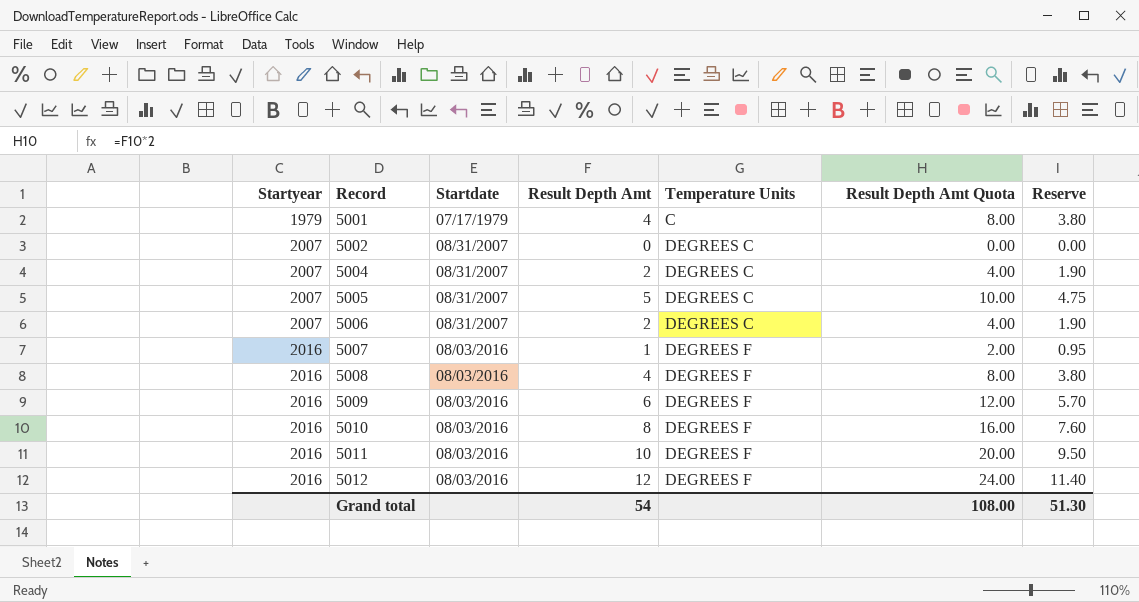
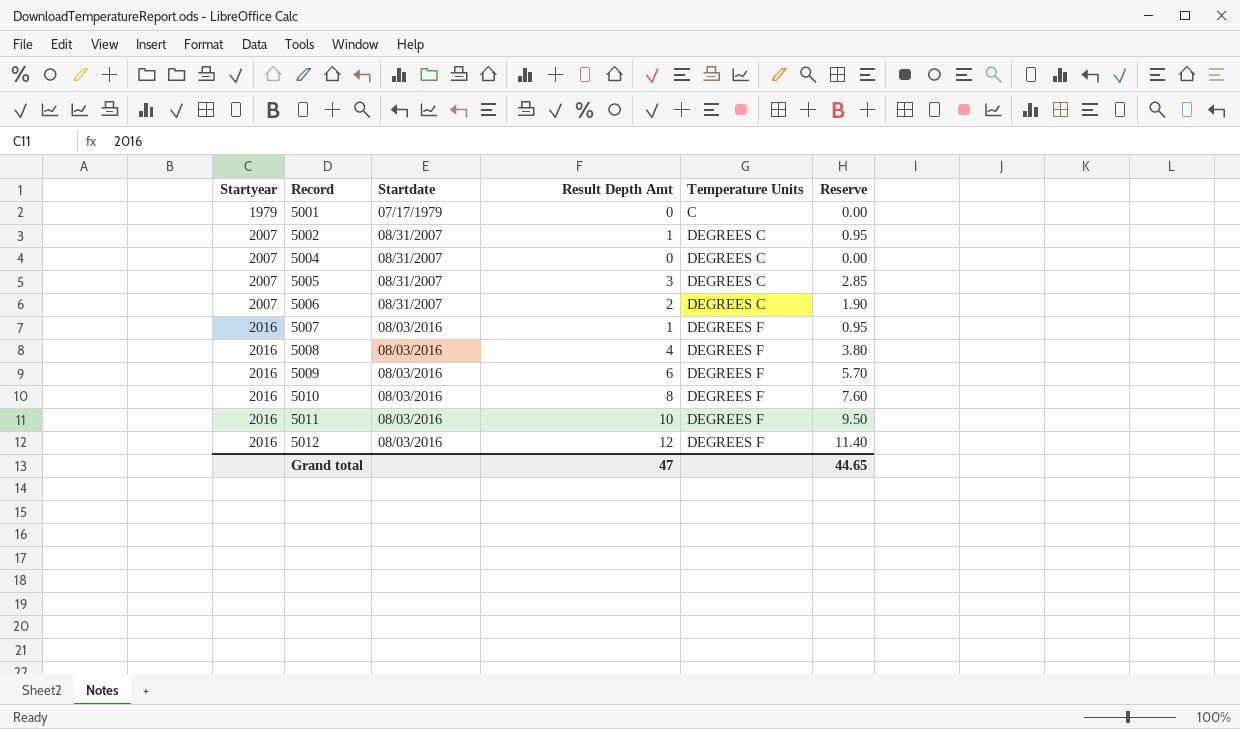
column Result Depth Amt Quota | formula: [Result Depth Amt] * 2 -> none
5001 | Result Depth Amt: 4 -> 0
5001 | Reserve: 3.80 -> 0.00
5002 | Result Depth Amt: 0 -> 1
5002 | Reserve: 0.00 -> 0.95
5004 | Result Depth Amt: 2 -> 0
5004 | Reserve: 1.90 -> 0.00
5005 | Result Depth Amt: 5 -> 3
5005 | Reserve: 4.75 -> 2.85
Grand total | Result Depth Amt: 54 -> 47
Grand total | Reserve: 51.30 -> 44.65

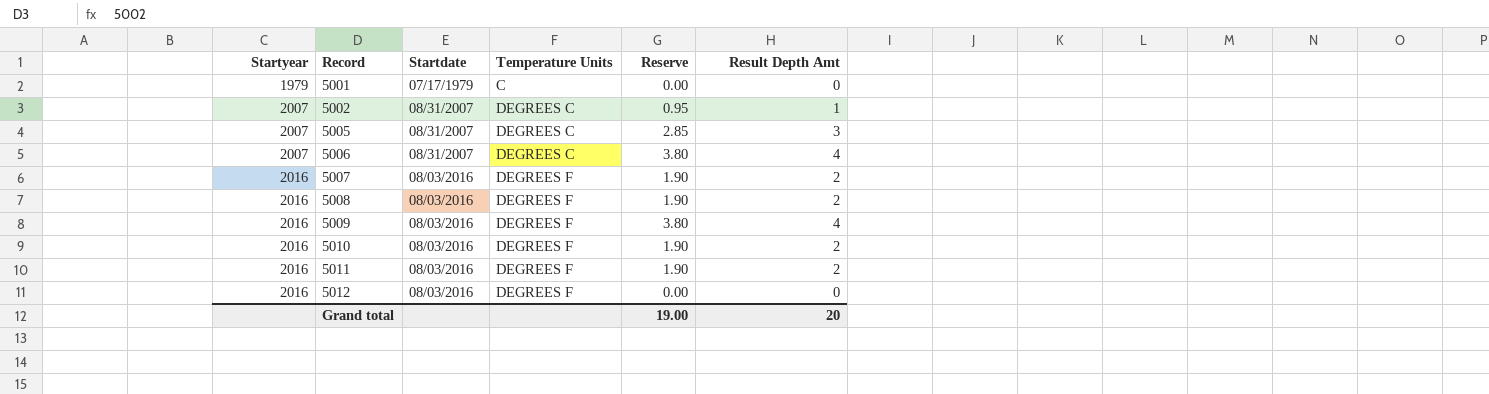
column Result Depth Amt | position: 4 -> 6
row 5004: 2007 | 08/31/2007 | 0 | DEGREES C | 0.00 -> none
5006 | Reserve: 1.90 -> 3.80
5006 | Result Depth Amt: 2 -> 4
5007 | Reserve: 0.95 -> 1.90
5007 | Result Depth Amt: 1 -> 2
5008 | Reserve: 3.80 -> 1.90
5008 | Result Depth Amt: 4 -> 2
5009 | Reserve: 5.70 -> 3.80
5009 | Result Depth Amt: 6 -> 4
5010 | Reserve: 7.60 -> 1.90
5010 | Result Depth Amt: 8 -> 2
5011 | Reserve: 9.50 -> 1.90
5011 | Result Depth Amt: 10 -> 2
5012 | Reserve: 11.40 -> 0.00
5012 | Result Depth Amt: 12 -> 0
Grand total | Reserve: 44.65 -> 19.00
Grand total | Result Depth Amt: 47 -> 20

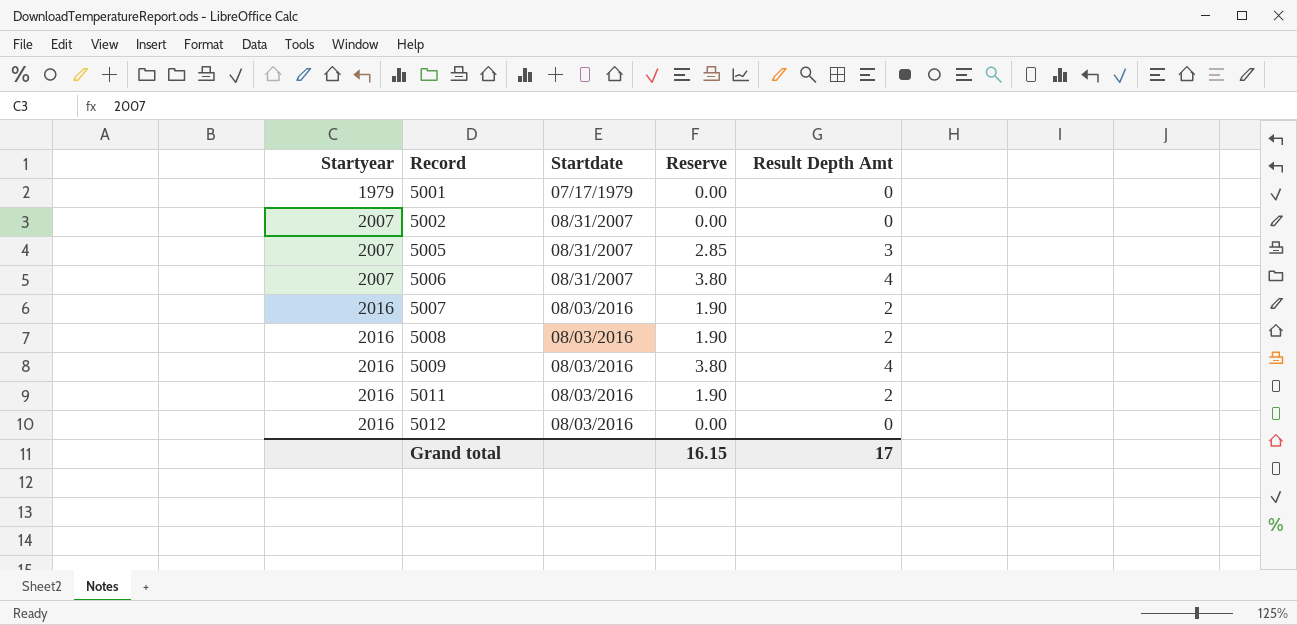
column Temperature Units | position: 4 -> none
row 5010: 2016 | 08/03/2016 | DEGREES F | 1.90 | 2 -> none
5002 | Reserve: 0.95 -> 0.00
5002 | Result Depth Amt: 1 -> 0
Grand total | Reserve: 19.00 -> 16.15
Grand total | Result Depth Amt: 20 -> 17

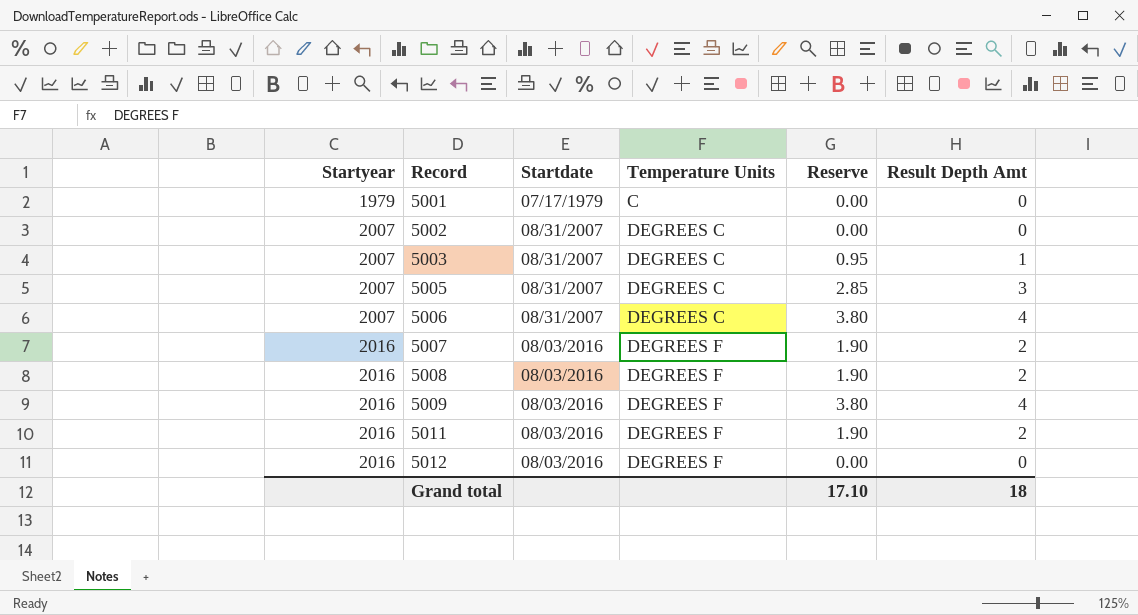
column Temperature Units | position: none -> 4
row 5003: none -> 2007 | 08/31/2007 | DEGREES C | 0.95 | 1
Grand total | Reserve: 16.15 -> 17.10
Grand total | Result Depth Amt: 17 -> 18

